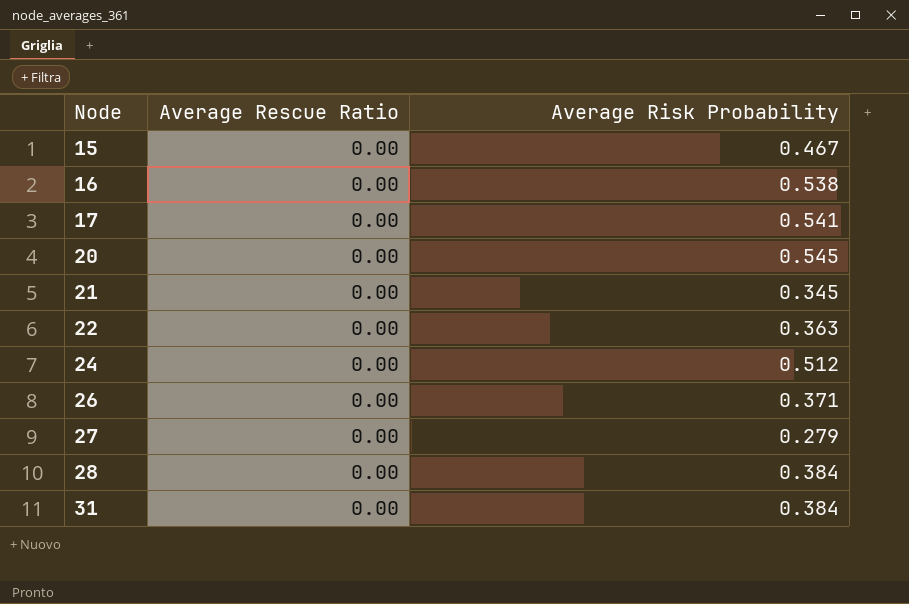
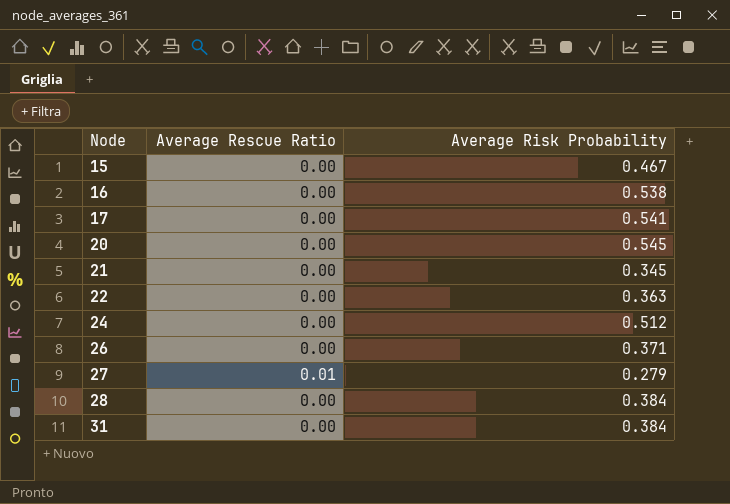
27 | Average Rescue Ratio: 0.00 -> 0.01

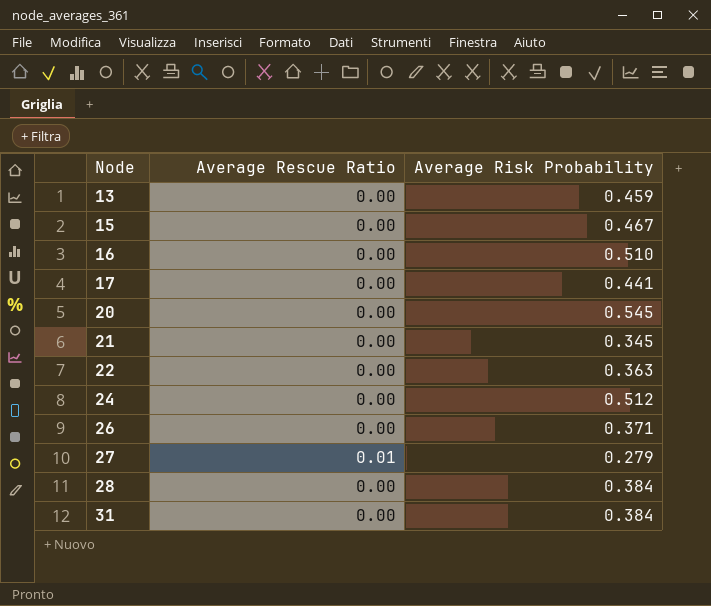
row 13: none -> 0.00 | 0.459
16 | Average Risk Probability: 0.538 -> 0.510
17 | Average Risk Probability: 0.541 -> 0.441

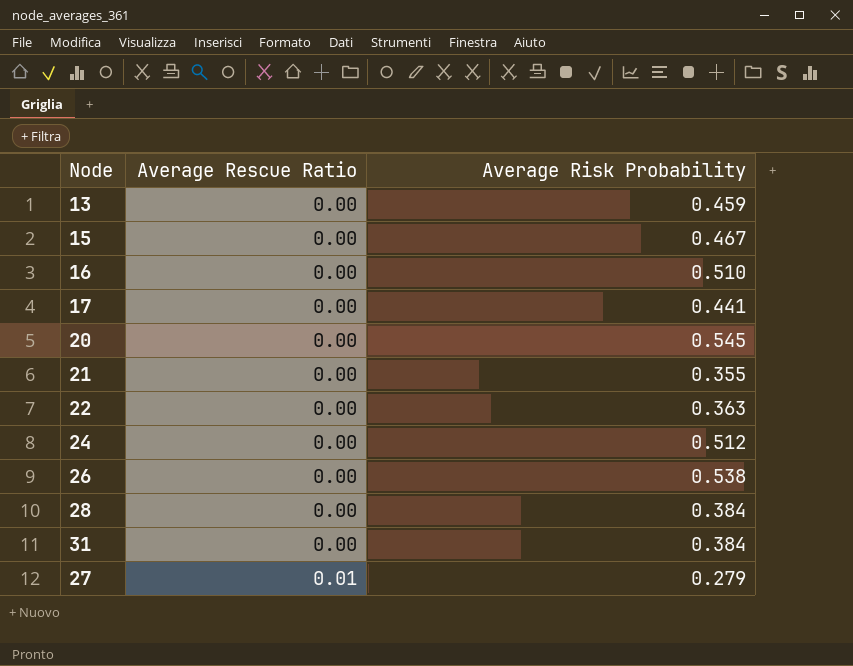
row order: Node ascending -> Average Rescue Ratio ascending
21 | Average Risk Probability: 0.345 -> 0.355
26 | Average Risk Probability: 0.371 -> 0.538

